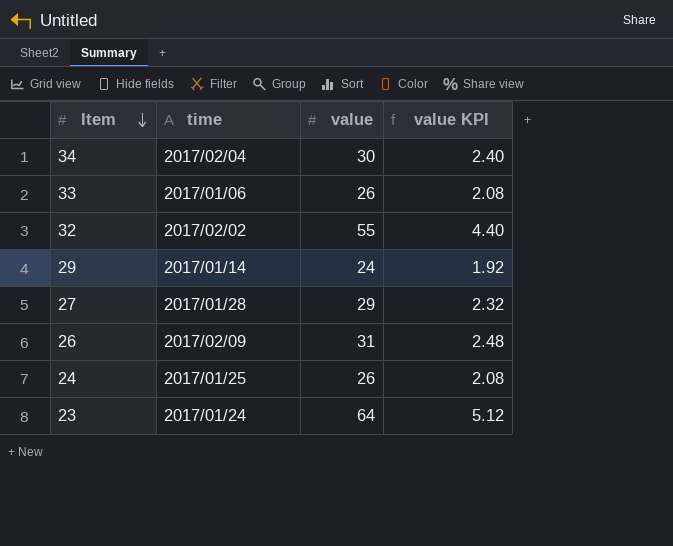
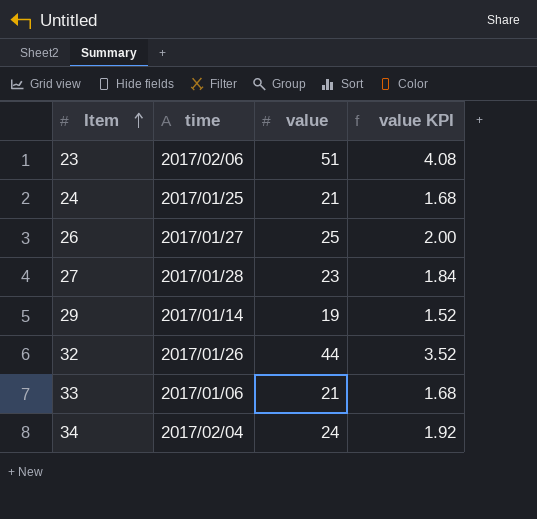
row order: Item descending -> Item ascending
23 | time: 2017/01/24 -> 2017/02/06
23 | value: 64 -> 51
23 | value KPI: 5.12 -> 4.08
24 | value: 26 -> 21
24 | value KPI: 2.08 -> 1.68
26 | time: 2017/02/09 -> 2017/01/27
26 | value: 31 -> 25
26 | value KPI: 2.48 -> 2.00
27 | value: 29 -> 23
27 | value KPI: 2.32 -> 1.84
29 | value: 24 -> 19
29 | value KPI: 1.92 -> 1.52
32 | time: 2017/02/02 -> 2017/01/26
32 | value: 55 -> 44
32 | value KPI: 4.40 -> 3.52
33 | value: 26 -> 21
33 | value KPI: 2.08 -> 1.68
34 | value: 30 -> 24
34 | value KPI: 2.40 -> 1.92

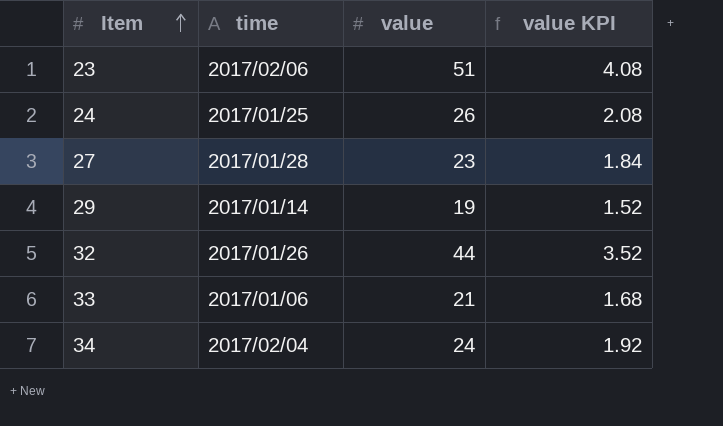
row 26: 2017/01/27 | 25 | 2.00 -> none
24 | value: 21 -> 26
24 | value KPI: 1.68 -> 2.08

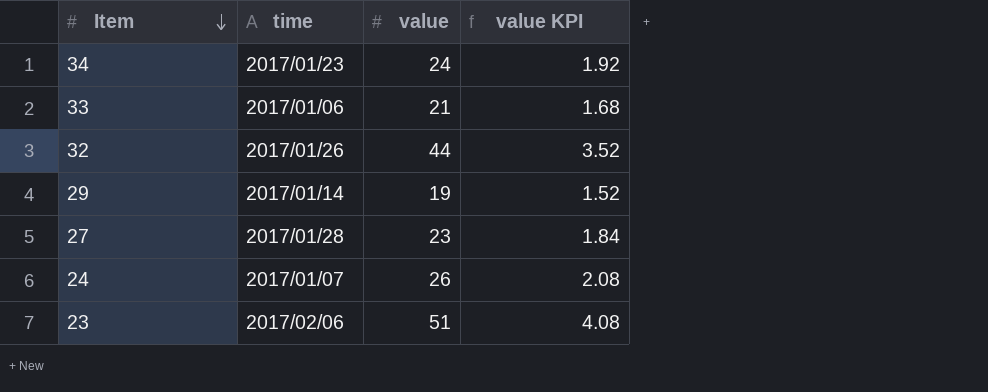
row order: Item ascending -> Item descending
34 | time: 2017/02/04 -> 2017/01/23
24 | time: 2017/01/25 -> 2017/01/07

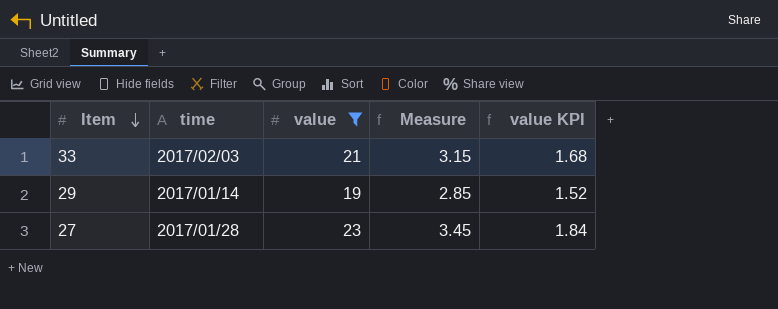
filter: none -> value <= 23
column Measure | formula: none -> [value] * 0.15
33 | time: 2017/01/06 -> 2017/02/03

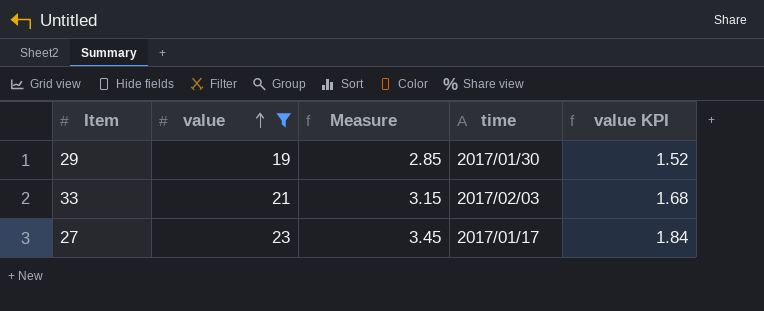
row order: Item descending -> value ascending
column time | position: 2 -> 4
29 | time: 2017/01/14 -> 2017/01/30
27 | time: 2017/01/28 -> 2017/01/17

